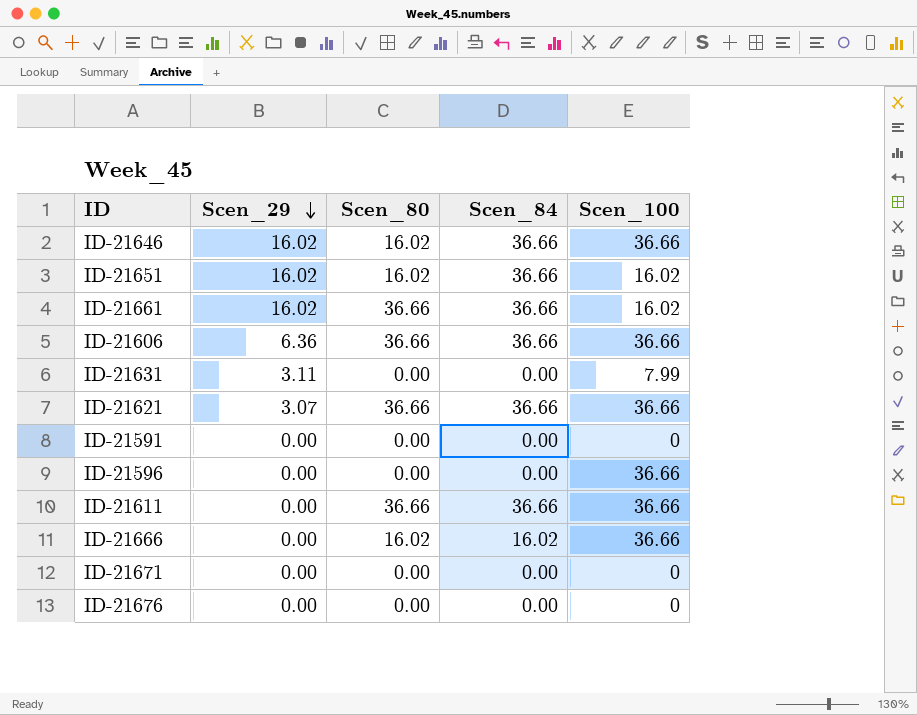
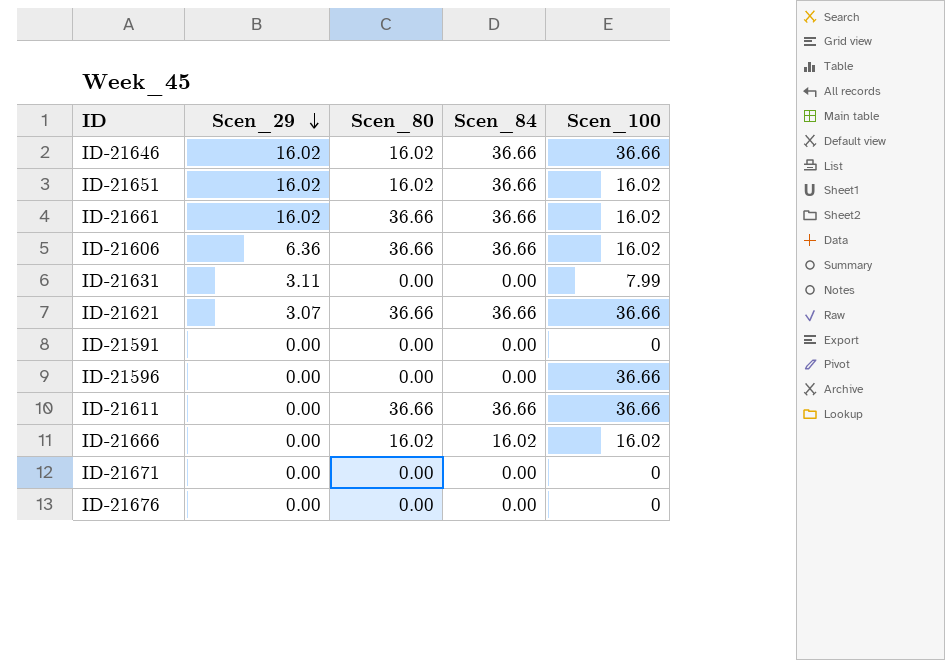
ID-21606 | Scen_100: 36.66 -> 16.02
ID-21666 | Scen_100: 36.66 -> 16.02

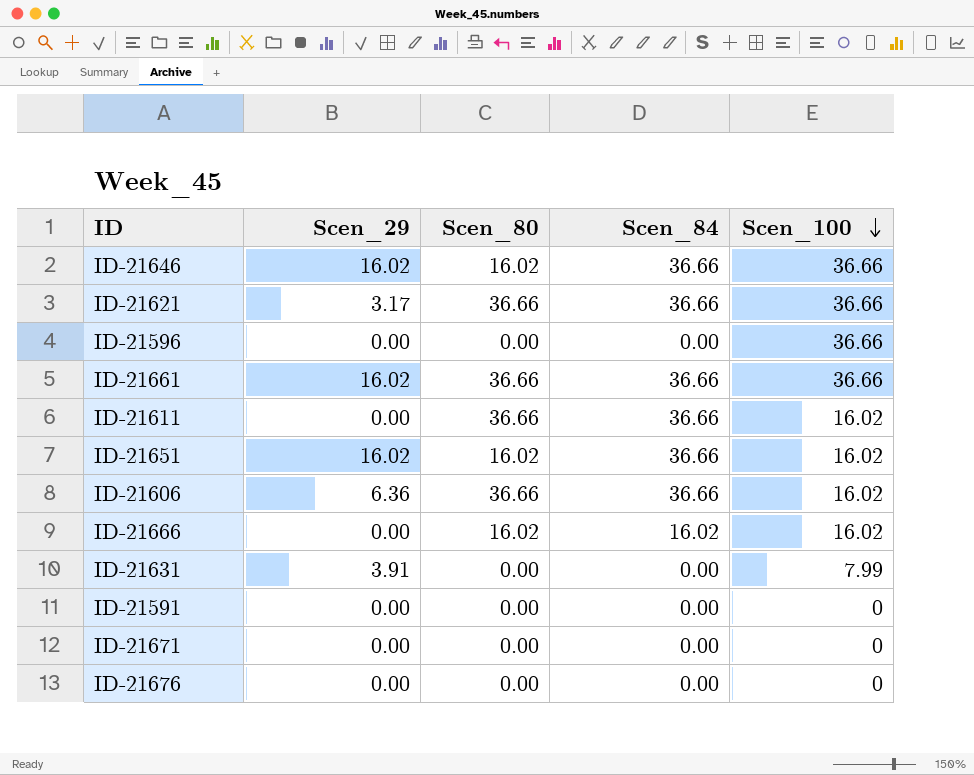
row order: Scen_29 descending -> Scen_100 descending
ID-21621 | Scen_29: 3.07 -> 3.17
ID-21661 | Scen_100: 16.02 -> 36.66
ID-21611 | Scen_100: 36.66 -> 16.02
ID-21631 | Scen_29: 3.11 -> 3.91

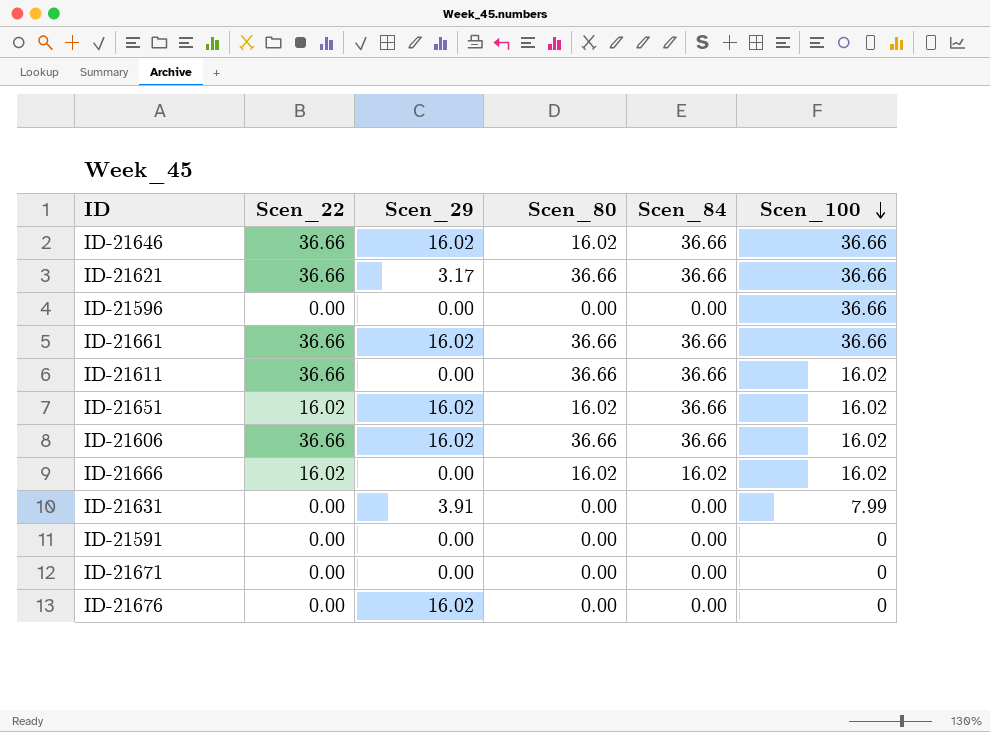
column Scen_22 | position: none -> 2
ID-21606 | Scen_29: 6.36 -> 16.02
ID-21676 | Scen_29: 0.00 -> 16.02

